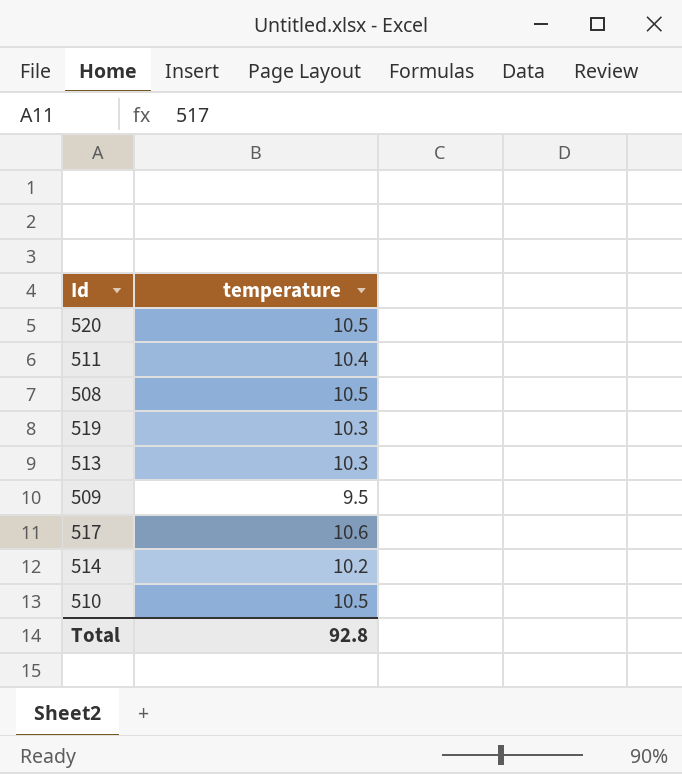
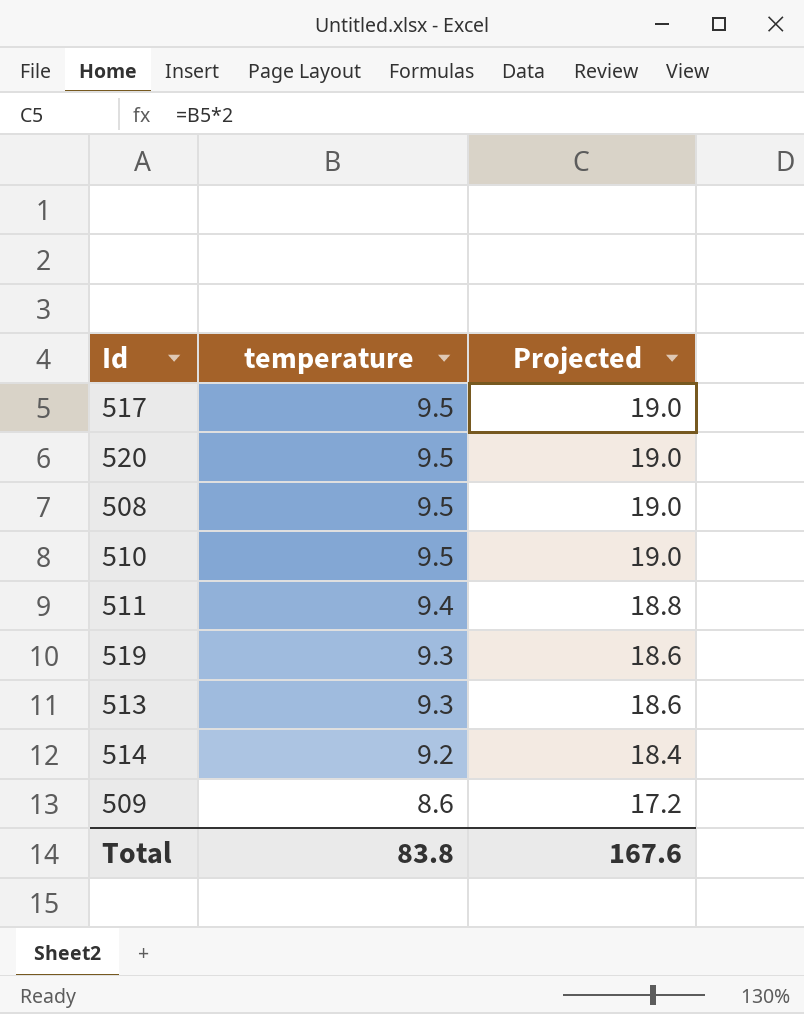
row order: none -> temperature descending
column Projected | formula: none -> [temperature] * 2
517 | temperature: 10.6 -> 9.5
520 | temperature: 10.5 -> 9.5
508 | temperature: 10.5 -> 9.5
510 | temperature: 10.5 -> 9.5
511 | temperature: 10.4 -> 9.4
519 | temperature: 10.3 -> 9.3
513 | temperature: 10.3 -> 9.3
514 | temperature: 10.2 -> 9.2
509 | temperature: 9.5 -> 8.6
Total | temperature: 92.8 -> 83.8

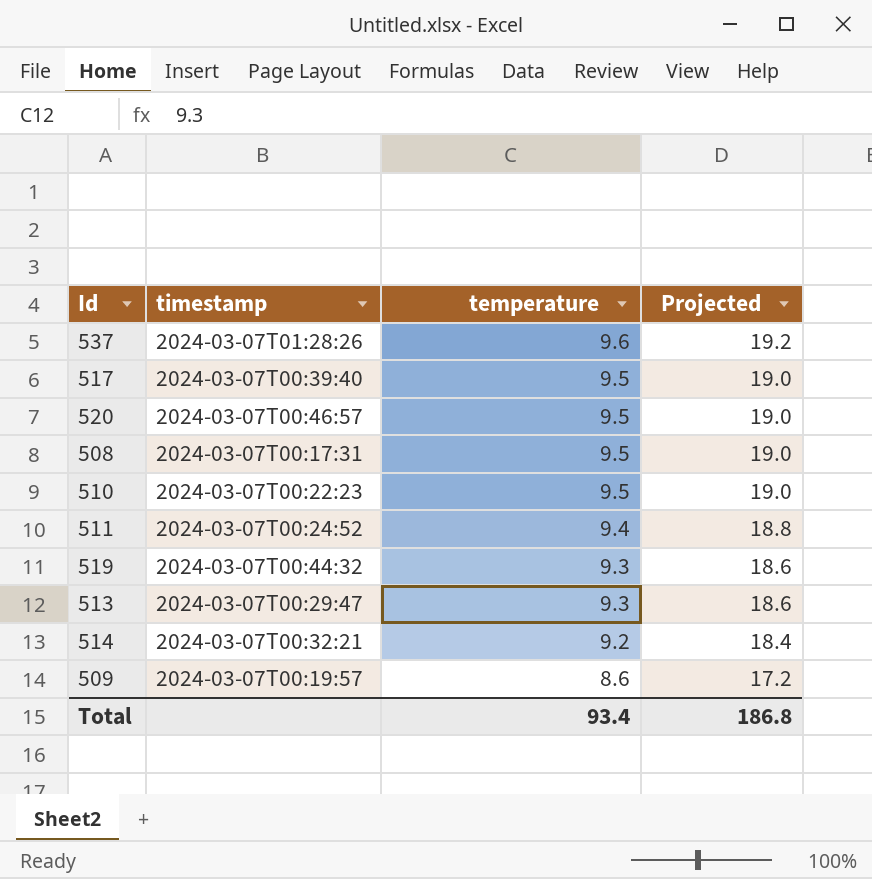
column timestamp | position: none -> 2
row 537: none -> 2024-03-07T01:28:26 | 9.6 | 19.2
Total | temperature: 83.8 -> 93.4
Total | Projected: 167.6 -> 186.8

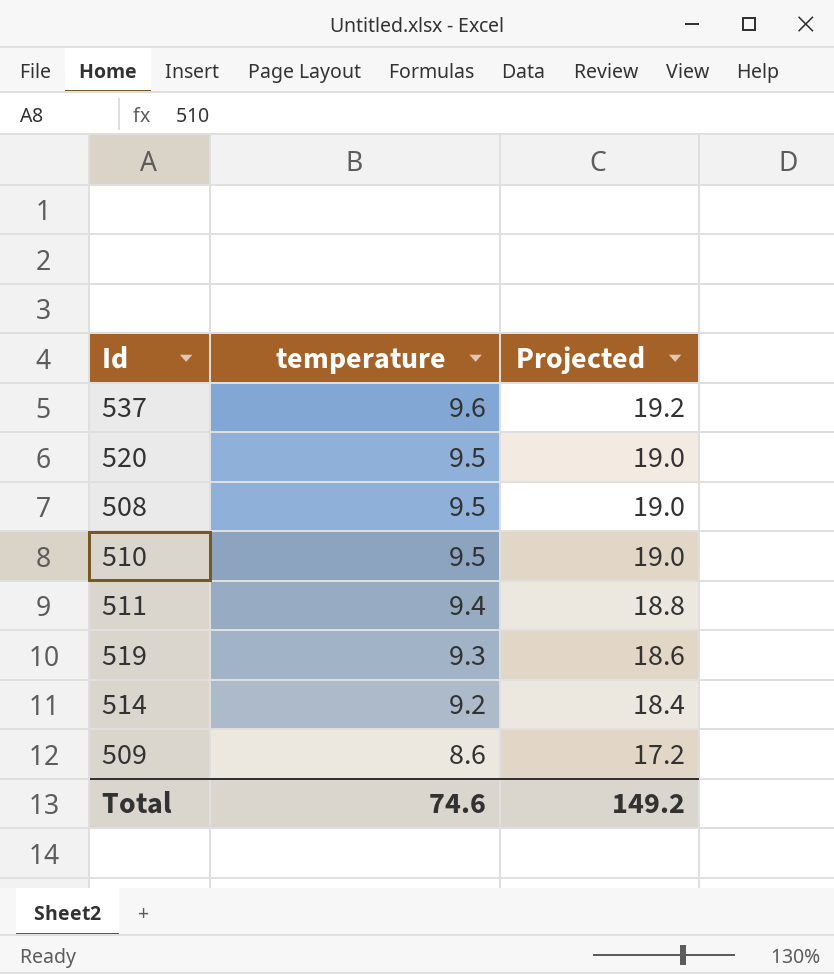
column timestamp | position: 2 -> none
row 517: 2024-03-07T00:39:40 | 9.5 | 19.0 -> none
row 513: 2024-03-07T00:29:47 | 9.3 | 18.6 -> none
Total | temperature: 93.4 -> 74.6
Total | Projected: 186.8 -> 149.2

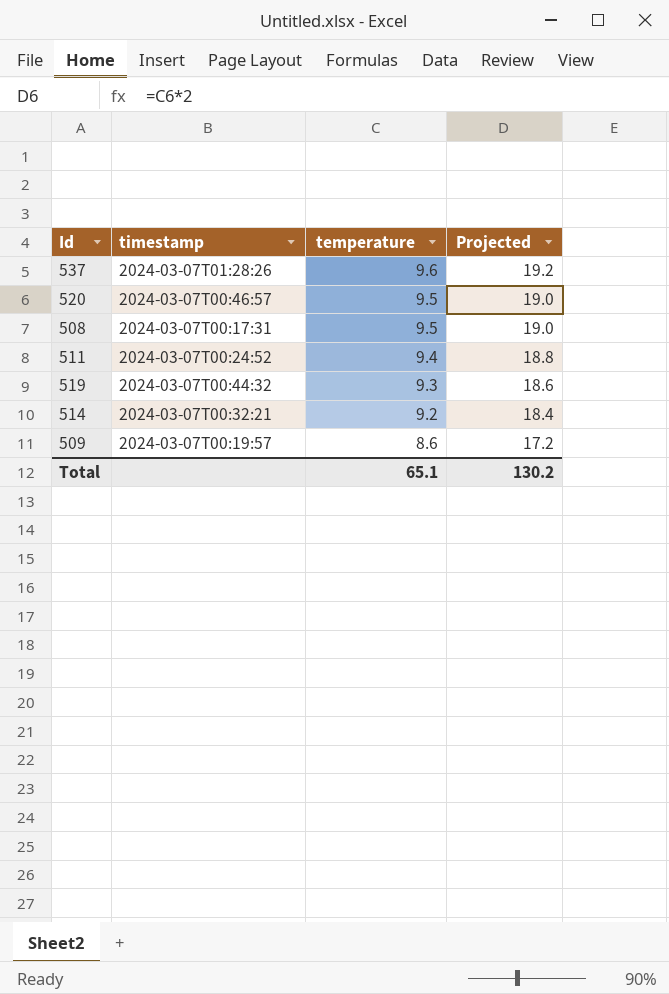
column timestamp | position: none -> 2
row 510: 9.5 | 19.0 -> none
Total | temperature: 74.6 -> 65.1
Total | Projected: 149.2 -> 130.2

